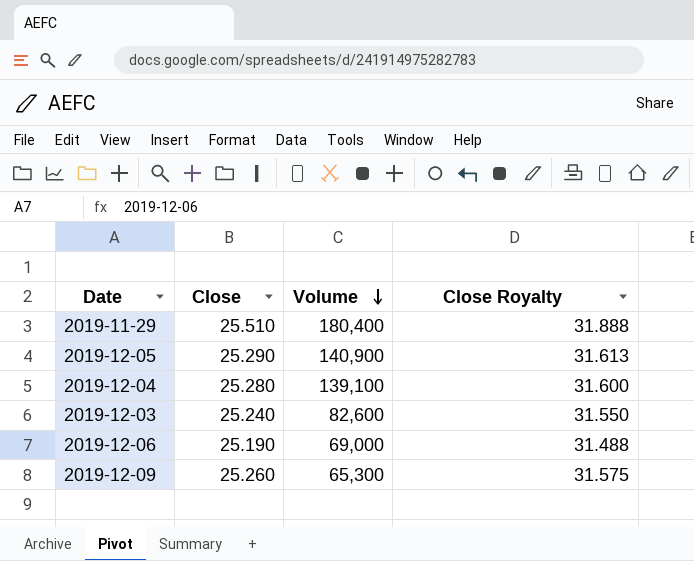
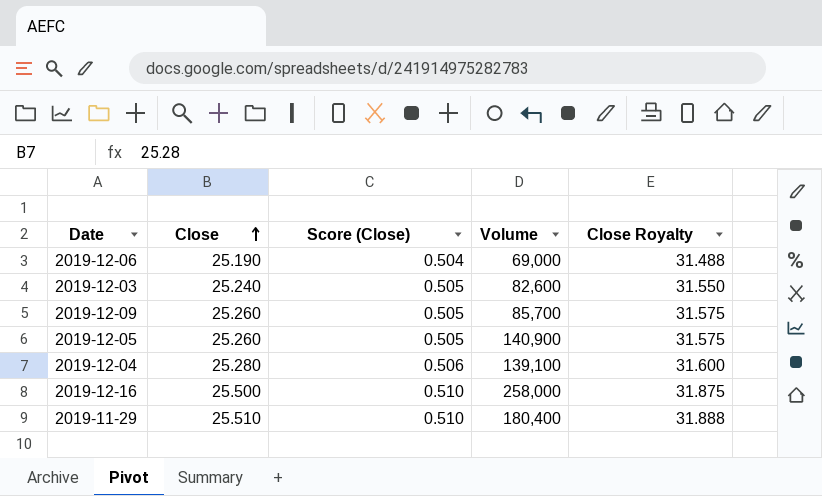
row order: Volume descending -> Close ascending
column Score (Close) | formula: none -> [Close] * 0.02
2019-12-09 | Volume: 65,300 -> 85,700
2019-12-05 | Close: 25.290 -> 25.260
2019-12-05 | Close Royalty: 31.613 -> 31.575
row 2019-12-16: none -> 25.500 | 0.510 | 258,000 | 31.875

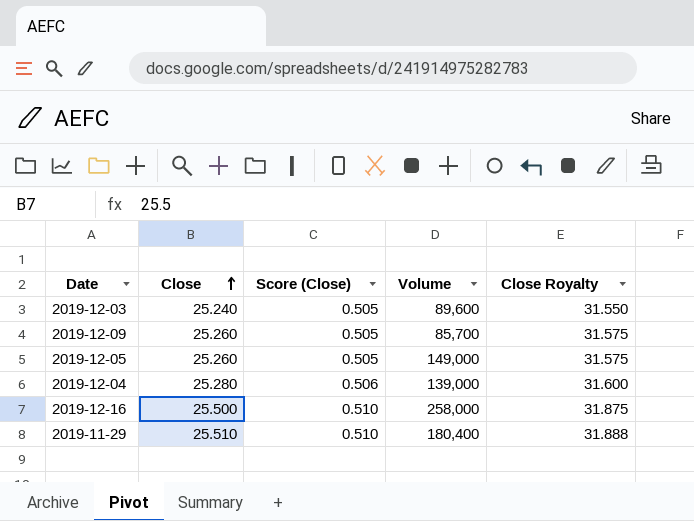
row 2019-12-06: 25.190 | 0.504 | 69,000 | 31.488 -> none
2019-12-03 | Volume: 82,600 -> 89,600
2019-12-05 | Volume: 140,900 -> 149,000
2019-12-04 | Volume: 139,100 -> 139,000

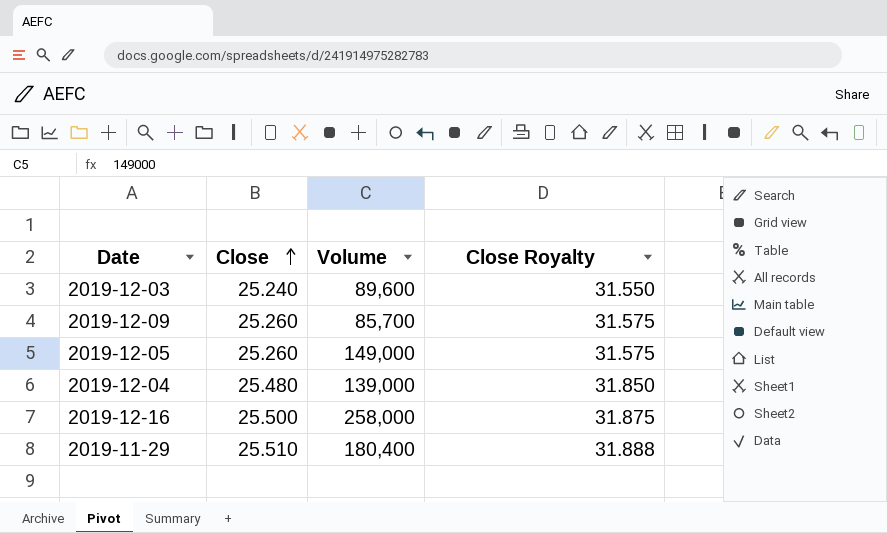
column Score (Close) | formula: [Close] * 0.02 -> none
2019-12-04 | Close: 25.280 -> 25.480
2019-12-04 | Close Royalty: 31.600 -> 31.850

